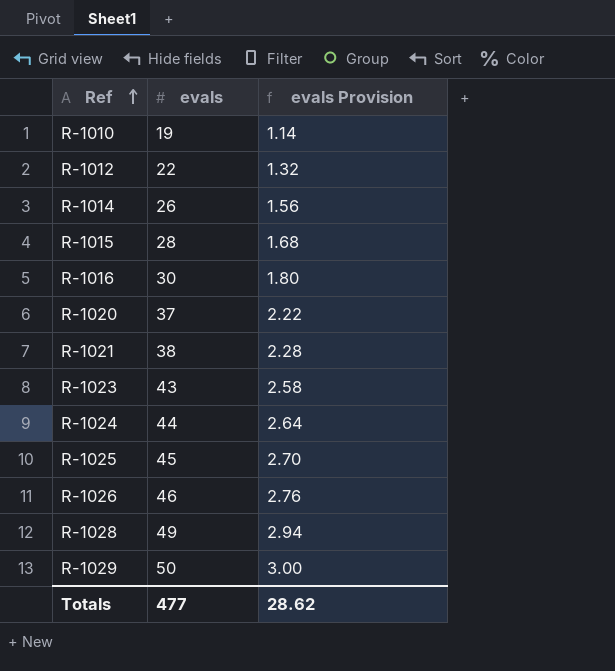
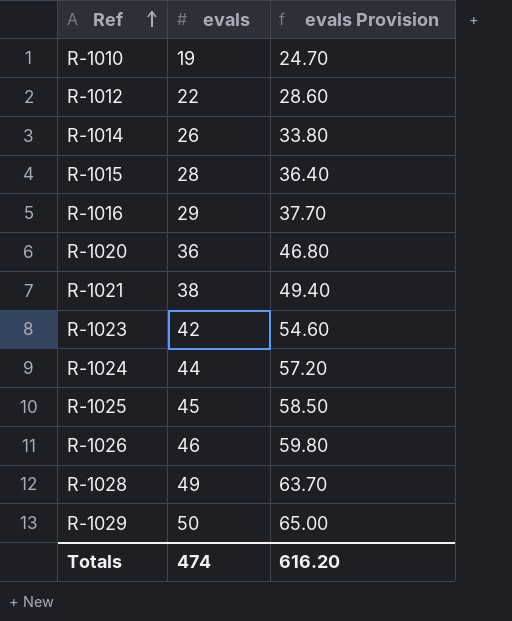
column evals Provision | formula: [evals] * 0.06 -> [evals] * 1.3
R-1016 | evals: 30 -> 29
R-1020 | evals: 37 -> 36
R-1023 | evals: 43 -> 42
Totals | evals: 477 -> 474
Totals | evals Provision: 28.62 -> 616.20

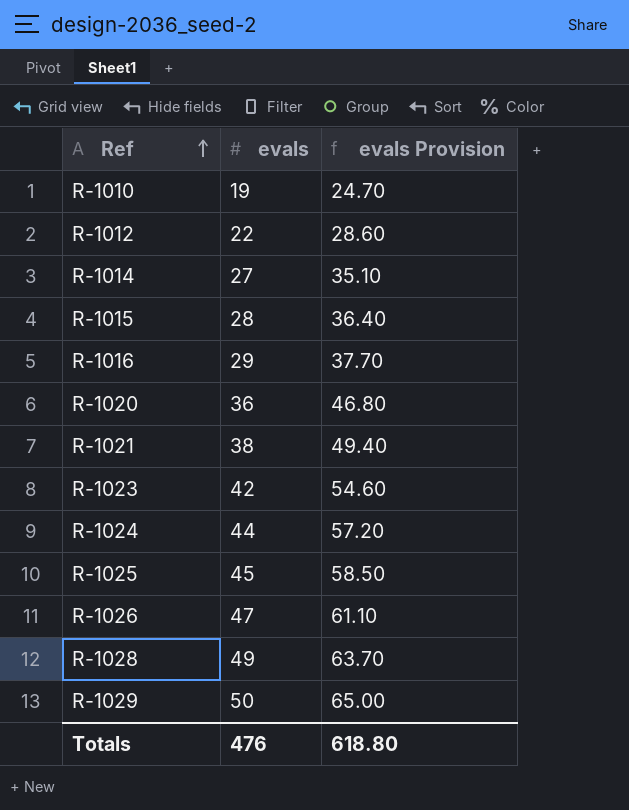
R-1014 | evals: 26 -> 27
R-1014 | evals Provision: 33.80 -> 35.10
R-1026 | evals: 46 -> 47
R-1026 | evals Provision: 59.80 -> 61.10
Totals | evals: 474 -> 476
Totals | evals Provision: 616.20 -> 618.80

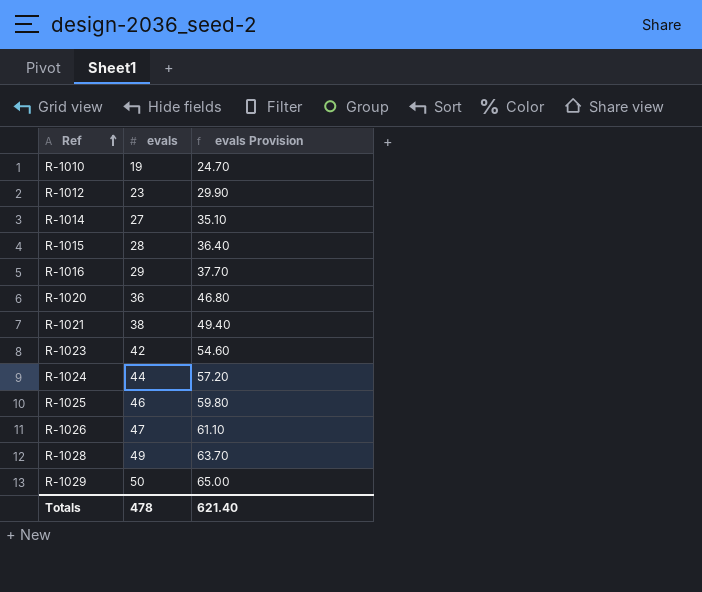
R-1012 | evals: 22 -> 23
R-1012 | evals Provision: 28.60 -> 29.90
R-1025 | evals: 45 -> 46
R-1025 | evals Provision: 58.50 -> 59.80
Totals | evals: 476 -> 478
Totals | evals Provision: 618.80 -> 621.40

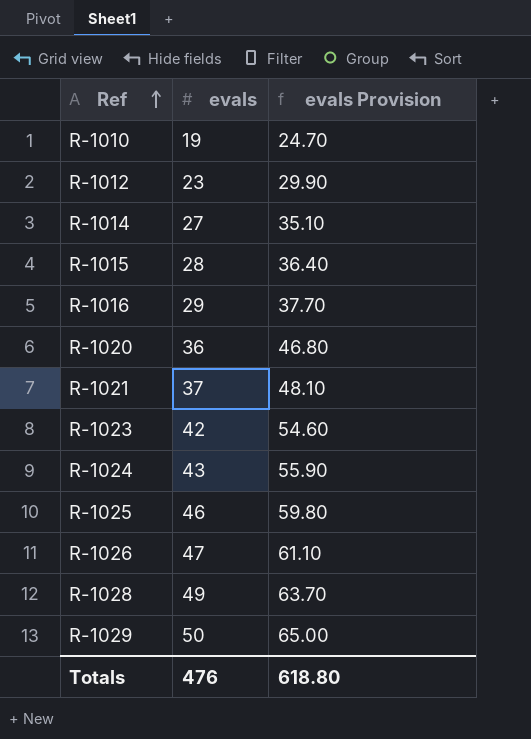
R-1021 | evals: 38 -> 37
R-1021 | evals Provision: 49.40 -> 48.10
R-1024 | evals: 44 -> 43
R-1024 | evals Provision: 57.20 -> 55.90
Totals | evals: 478 -> 476
Totals | evals Provision: 621.40 -> 618.80

